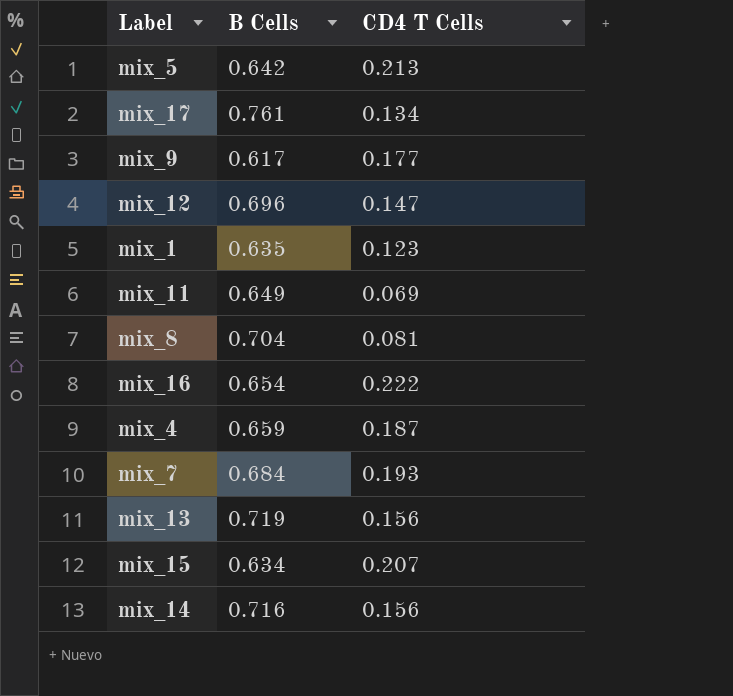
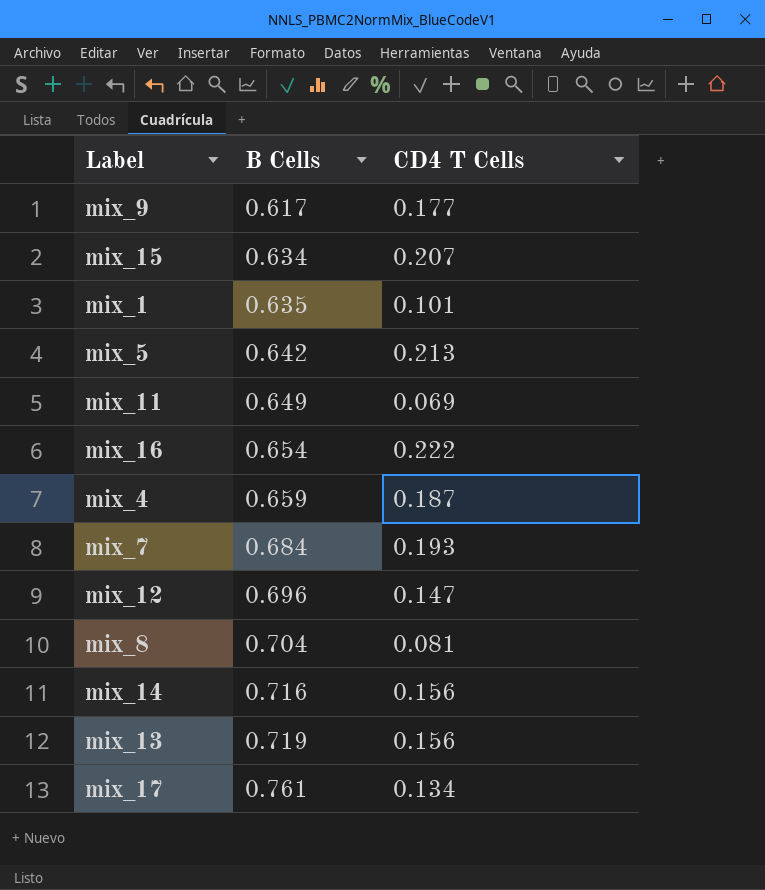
row order: none -> B Cells ascending
mix_1 | CD4 T Cells: 0.123 -> 0.101

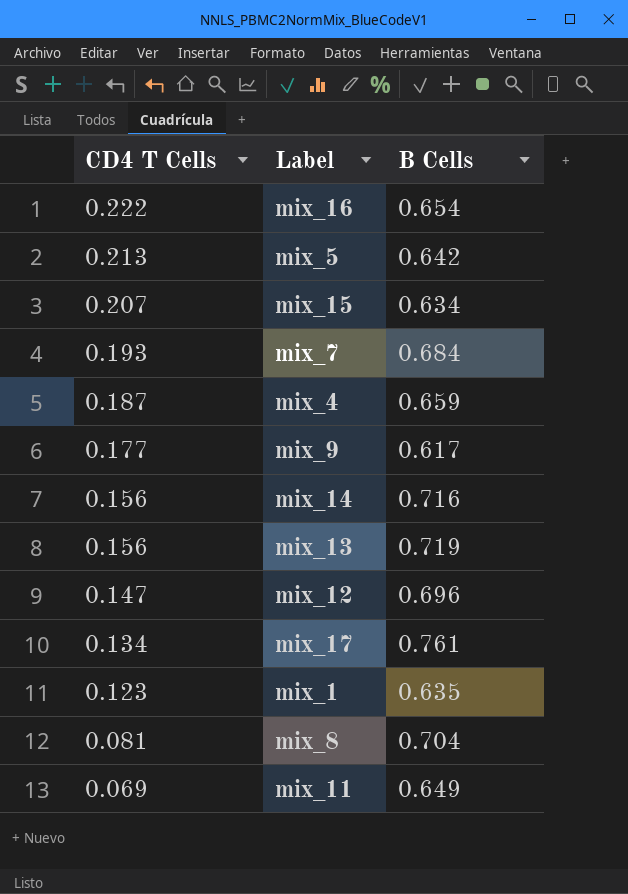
row order: B Cells ascending -> CD4 T Cells descending
column CD4 T Cells | position: 3 -> 1
mix_1 | CD4 T Cells: 0.101 -> 0.123

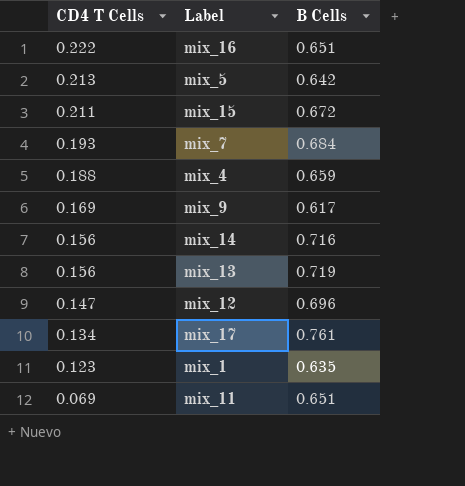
row mix_8: 0.081 | 0.704 -> none
mix_16 | B Cells: 0.654 -> 0.651
mix_15 | CD4 T Cells: 0.207 -> 0.211
mix_15 | B Cells: 0.634 -> 0.672
mix_4 | CD4 T Cells: 0.187 -> 0.188
mix_9 | CD4 T Cells: 0.177 -> 0.169
mix_11 | B Cells: 0.649 -> 0.651

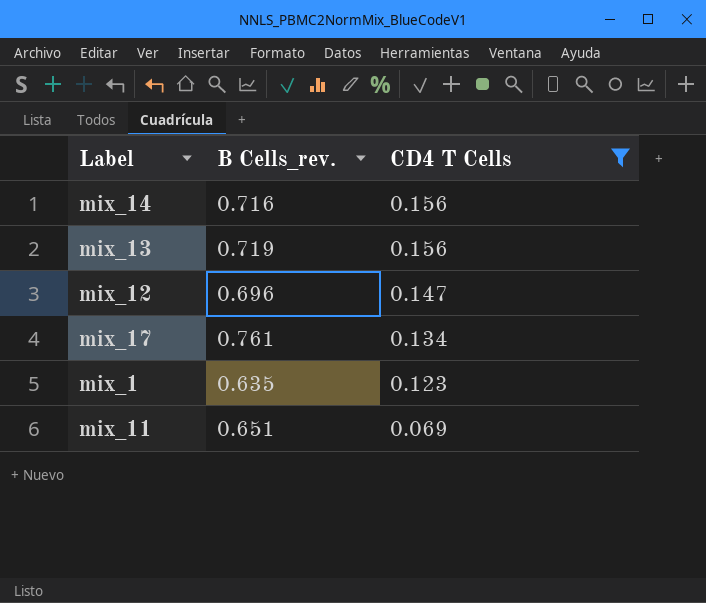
filter: none -> CD4 T Cells <= 0.156
column name: B Cells -> B Cells_rev.
column CD4 T Cells | position: 1 -> 3

